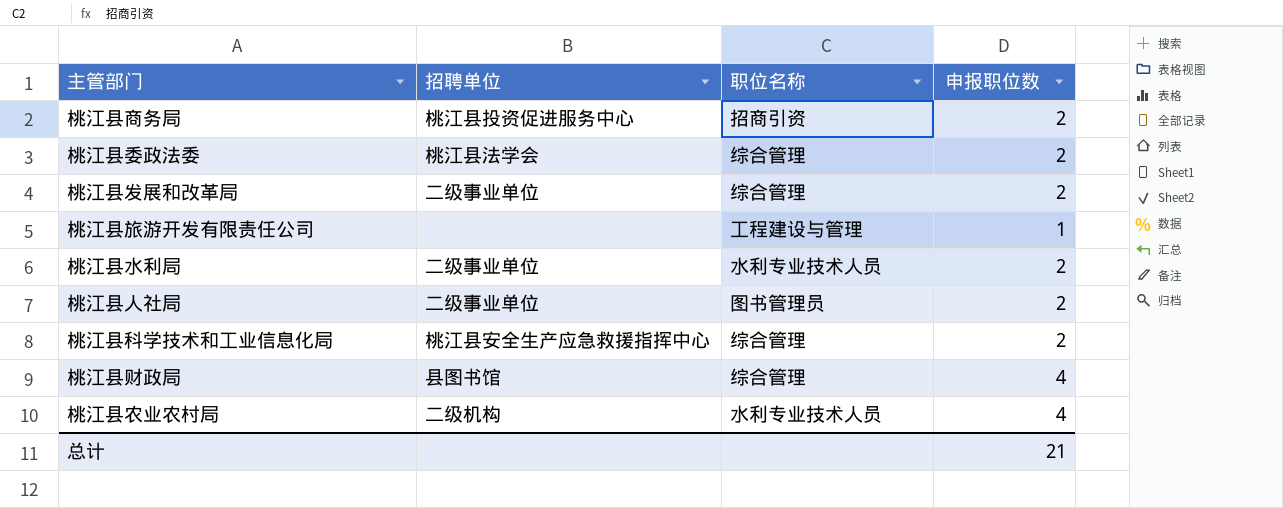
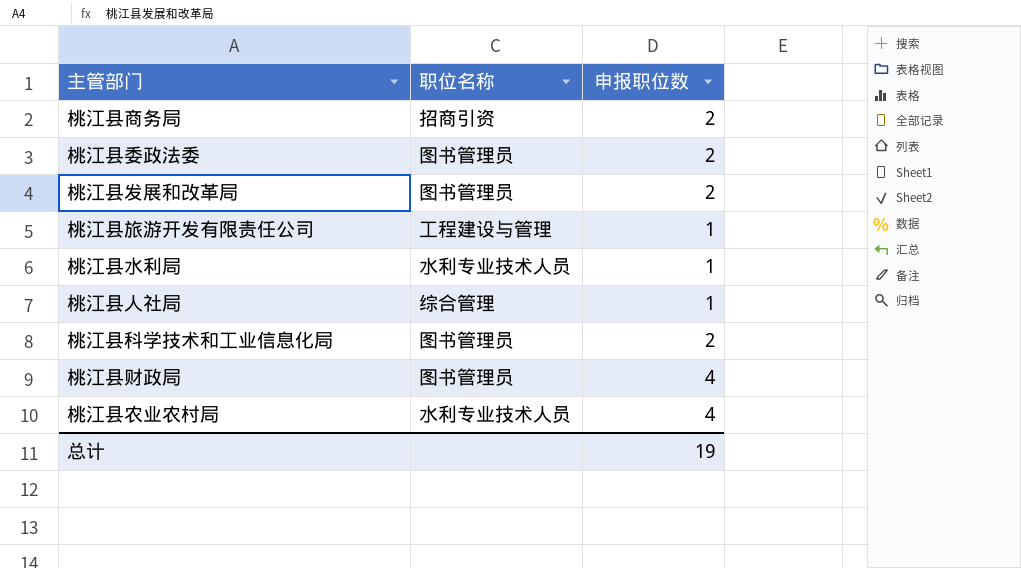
column 招聘单位 | position: 2 -> none
桃江县委政法委 | 职位名称: 综合管理 -> 图书管理员
桃江县发展和改革局 | 职位名称: 综合管理 -> 图书管理员
桃江县水利局 | 申报职位数: 2 -> 1
桃江县人社局 | 职位名称: 图书管理员 -> 综合管理
桃江县人社局 | 申报职位数: 2 -> 1
桃江县科学技术和工业信息化局 | 职位名称: 综合管理 -> 图书管理员
桃江县财政局 | 职位名称: 综合管理 -> 图书管理员
总计 | 申报职位数: 21 -> 19

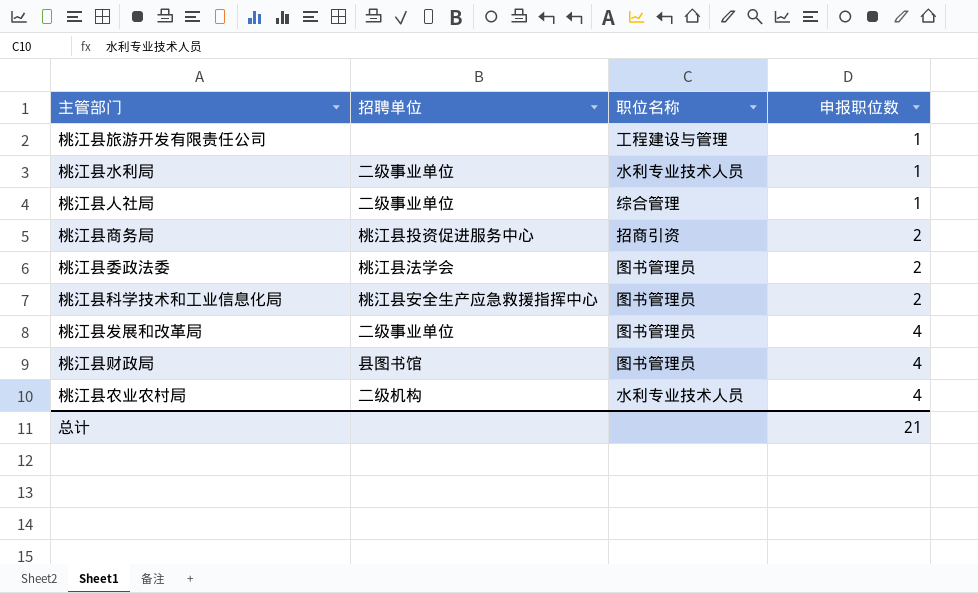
row order: none -> 申报职位数 ascending
column 招聘单位 | position: none -> 2
桃江县发展和改革局 | 申报职位数: 2 -> 4
总计 | 申报职位数: 19 -> 21

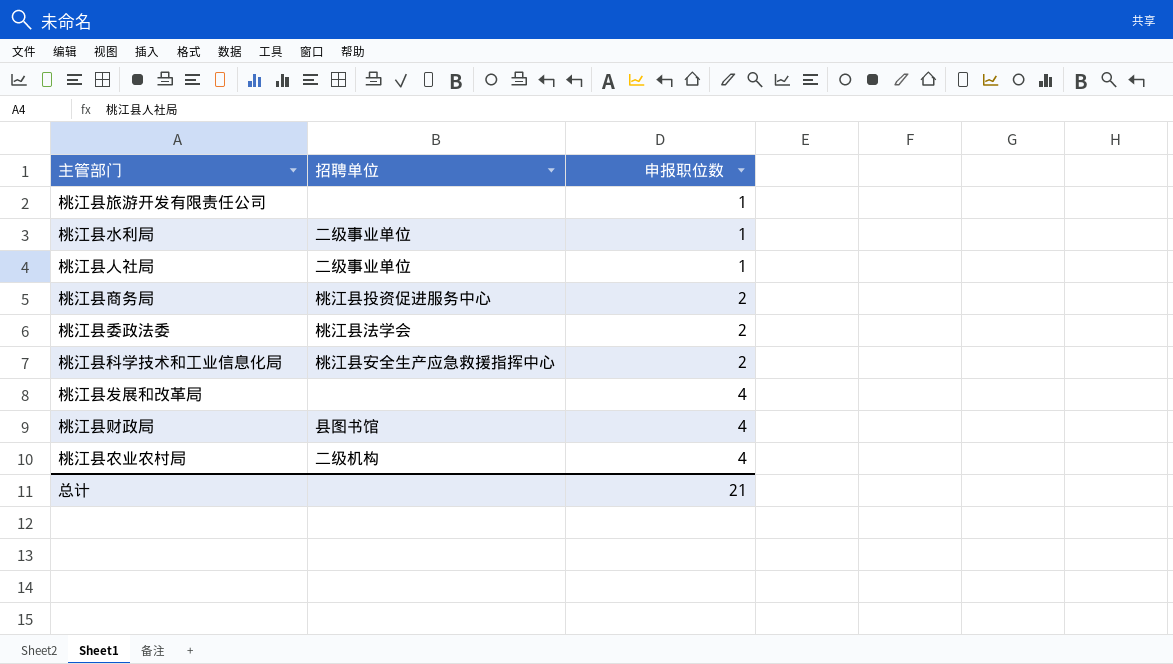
column 职位名称 | position: 3 -> none
桃江县发展和改革局 | 招聘单位: 二级事业单位 -> none

